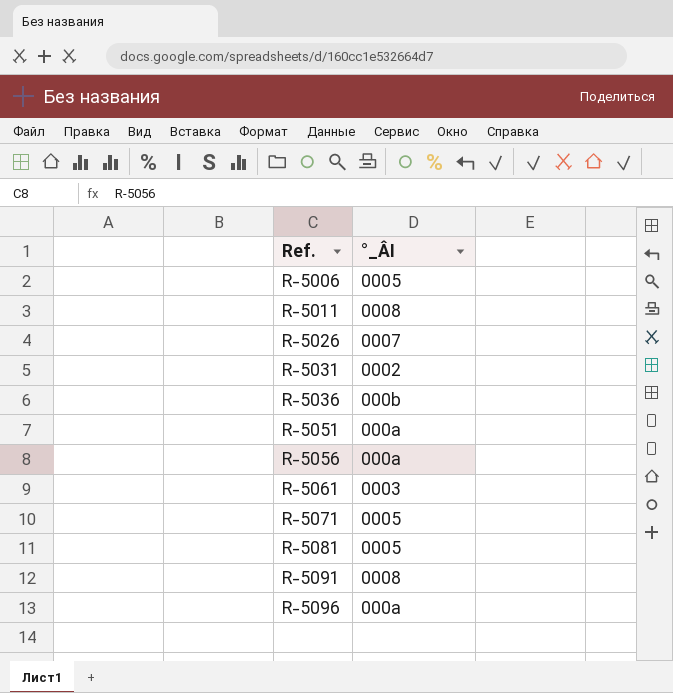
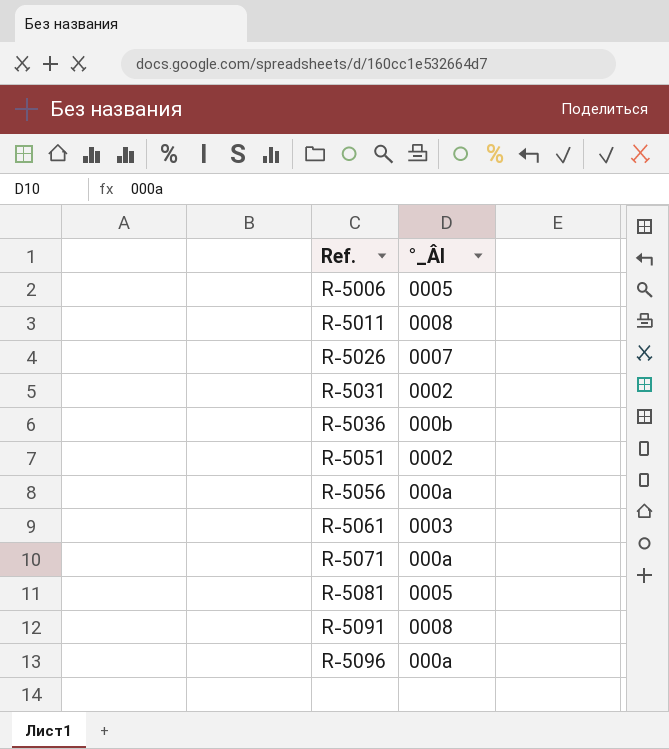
R-5051 | °_ÂI: 000a -> 0002
R-5071 | °_ÂI: 0005 -> 000a

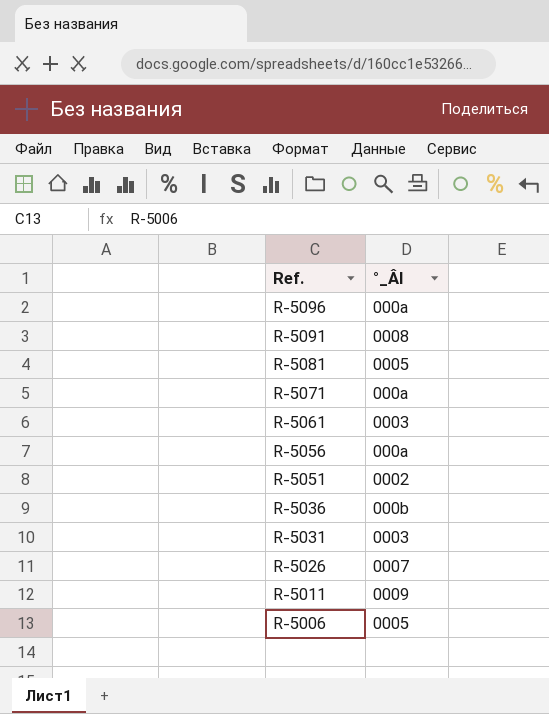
row order: Ref. ascending -> Ref. descending
R-5031 | °_ÂI: 0002 -> 0003
R-5011 | °_ÂI: 0008 -> 0009

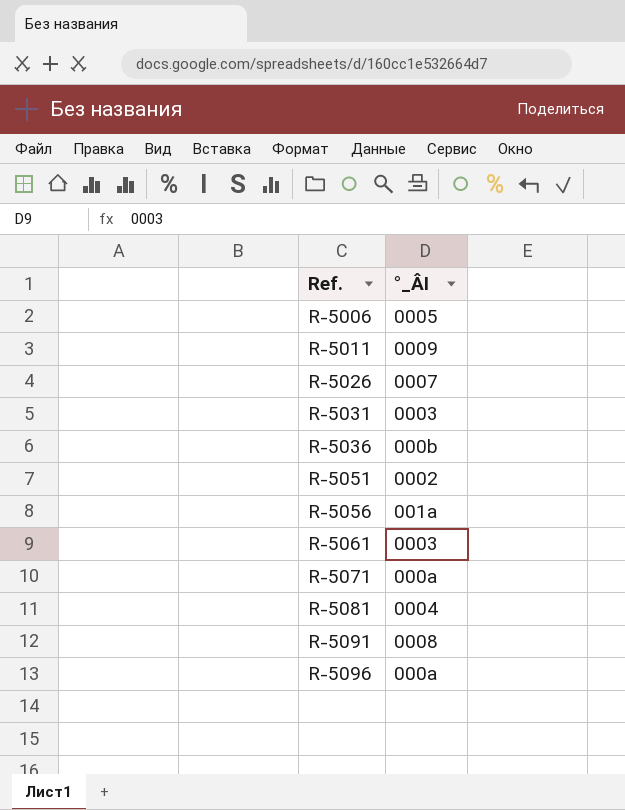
row order: Ref. descending -> Ref. ascending
R-5056 | °_ÂI: 000a -> 001a
R-5081 | °_ÂI: 0005 -> 0004

